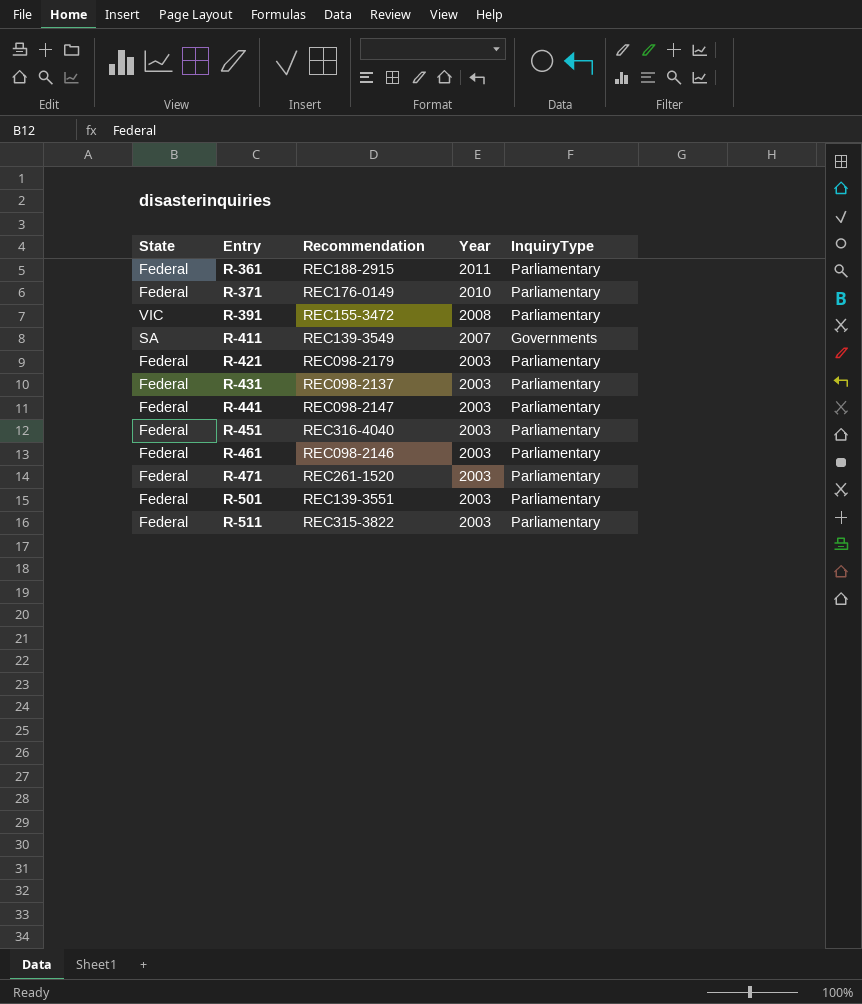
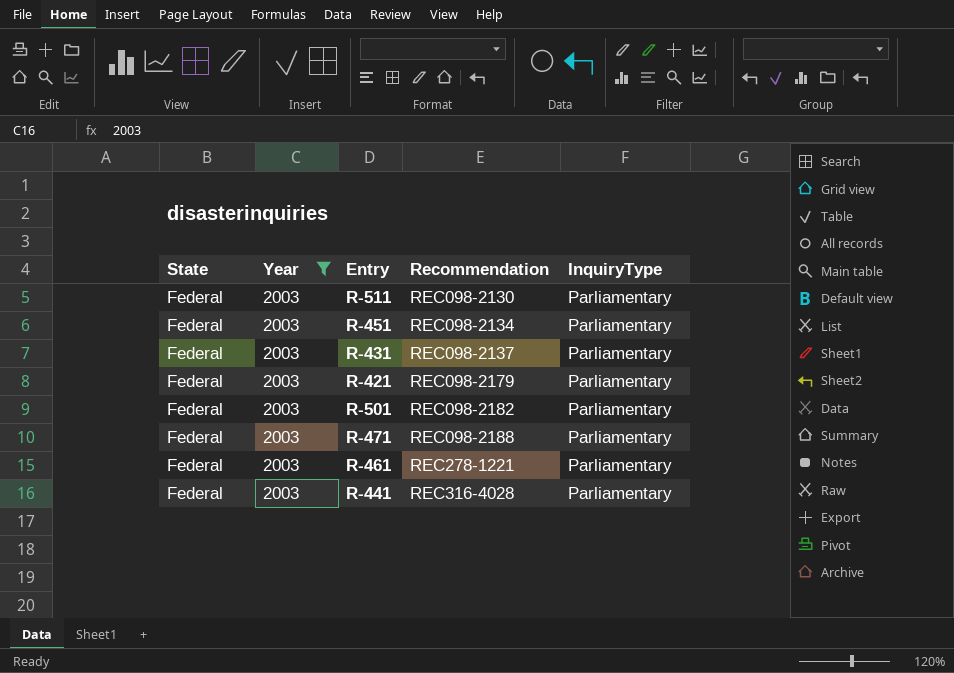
filter: none -> Year = 2003
row order: Entry ascending -> Recommendation ascending
column Year | position: 4 -> 2
R-511 | Recommendation: REC315-3822 -> REC098-2130
R-451 | Recommendation: REC316-4040 -> REC098-2134
R-501 | Recommendation: REC139-3551 -> REC098-2182
R-471 | Recommendation: REC261-1520 -> REC098-2188
R-461 | Recommendation: REC098-2146 -> REC278-1221
R-441 | Recommendation: REC098-2147 -> REC316-4028

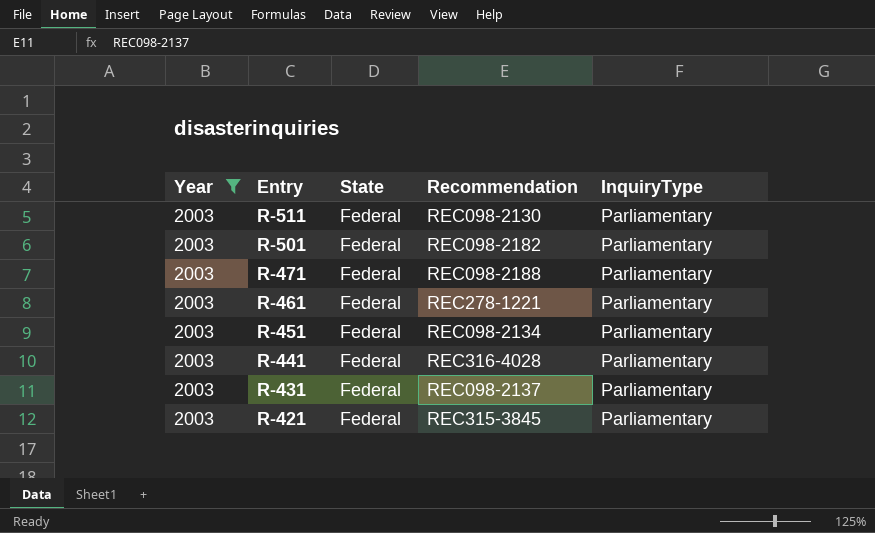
row order: Recommendation ascending -> Entry descending
column State | position: 1 -> 3
R-421 | Recommendation: REC098-2179 -> REC315-3845

